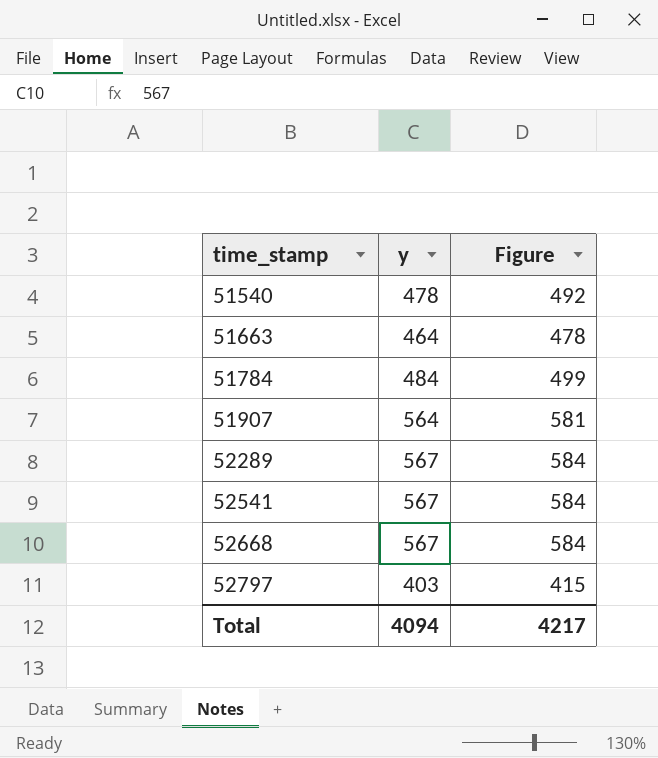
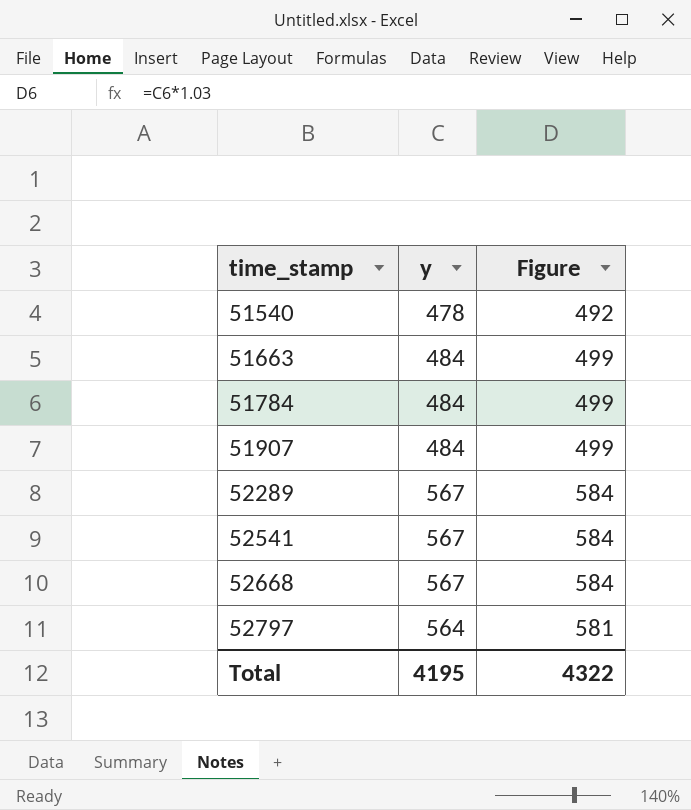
51663 | y: 464 -> 484
51663 | Figure: 478 -> 499
51907 | y: 564 -> 484
51907 | Figure: 581 -> 499
52797 | y: 403 -> 564
52797 | Figure: 415 -> 581
Total | y: 4094 -> 4195
Total | Figure: 4217 -> 4322

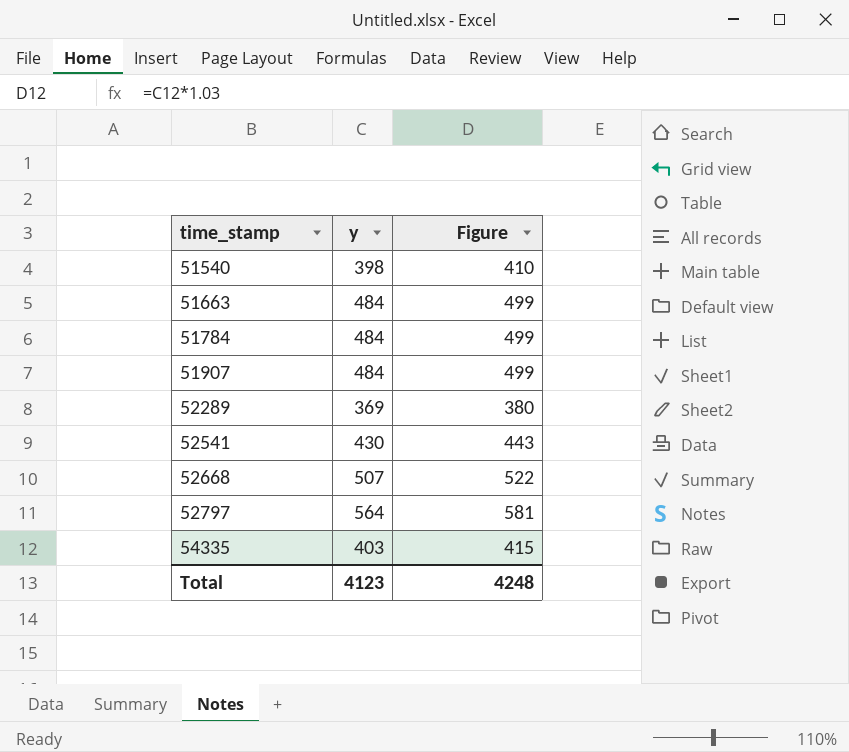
51540 | y: 478 -> 398
51540 | Figure: 492 -> 410
52289 | y: 567 -> 369
52289 | Figure: 584 -> 380
52541 | y: 567 -> 430
52541 | Figure: 584 -> 443
52668 | y: 567 -> 507
52668 | Figure: 584 -> 522
row 54335: none -> 403 | 415
Total | y: 4195 -> 4123
Total | Figure: 4322 -> 4248

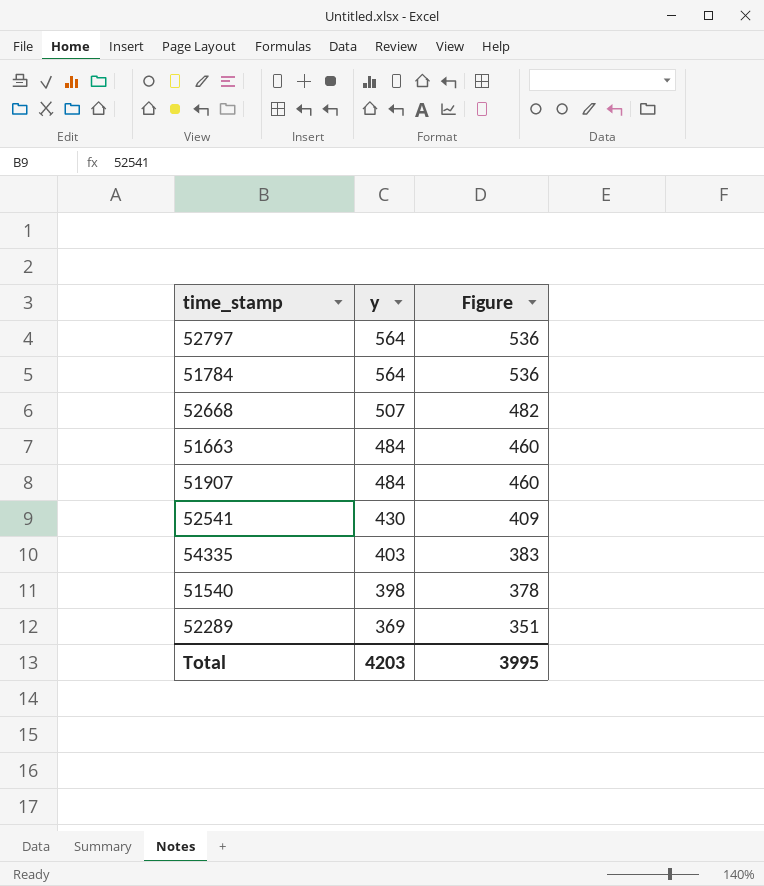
row order: time_stamp ascending -> y descending
column Figure | formula: [y] * 1.03 -> [y] * 0.95
51784 | y: 484 -> 564
Total | y: 4123 -> 4203
Total | Figure: 4248 -> 3995

